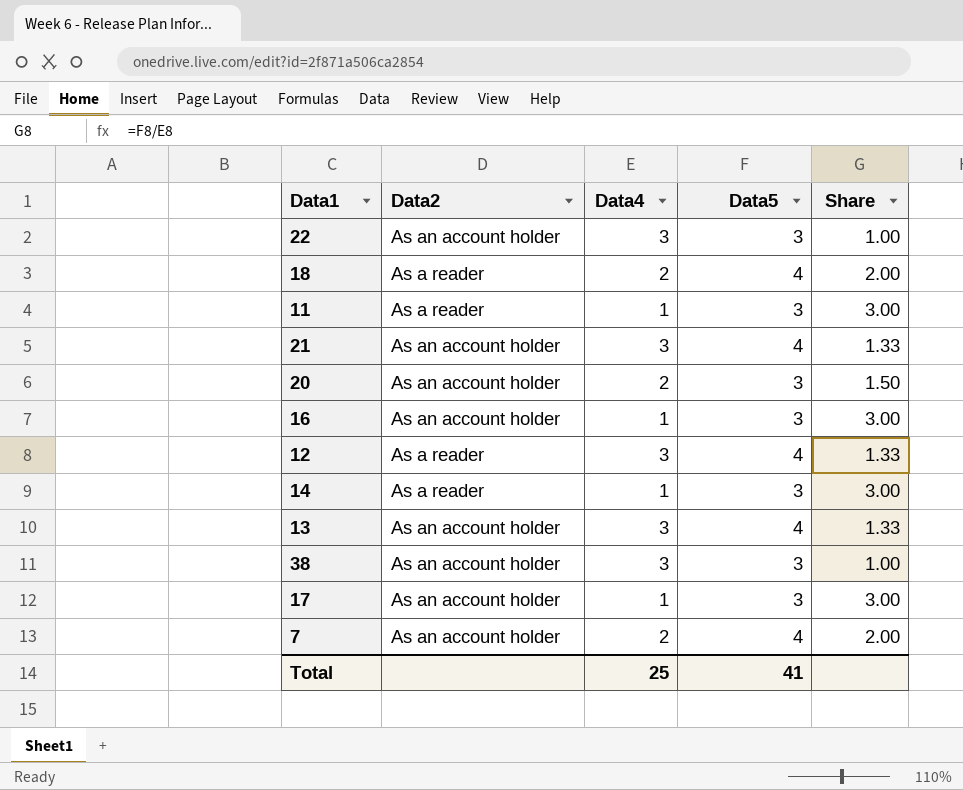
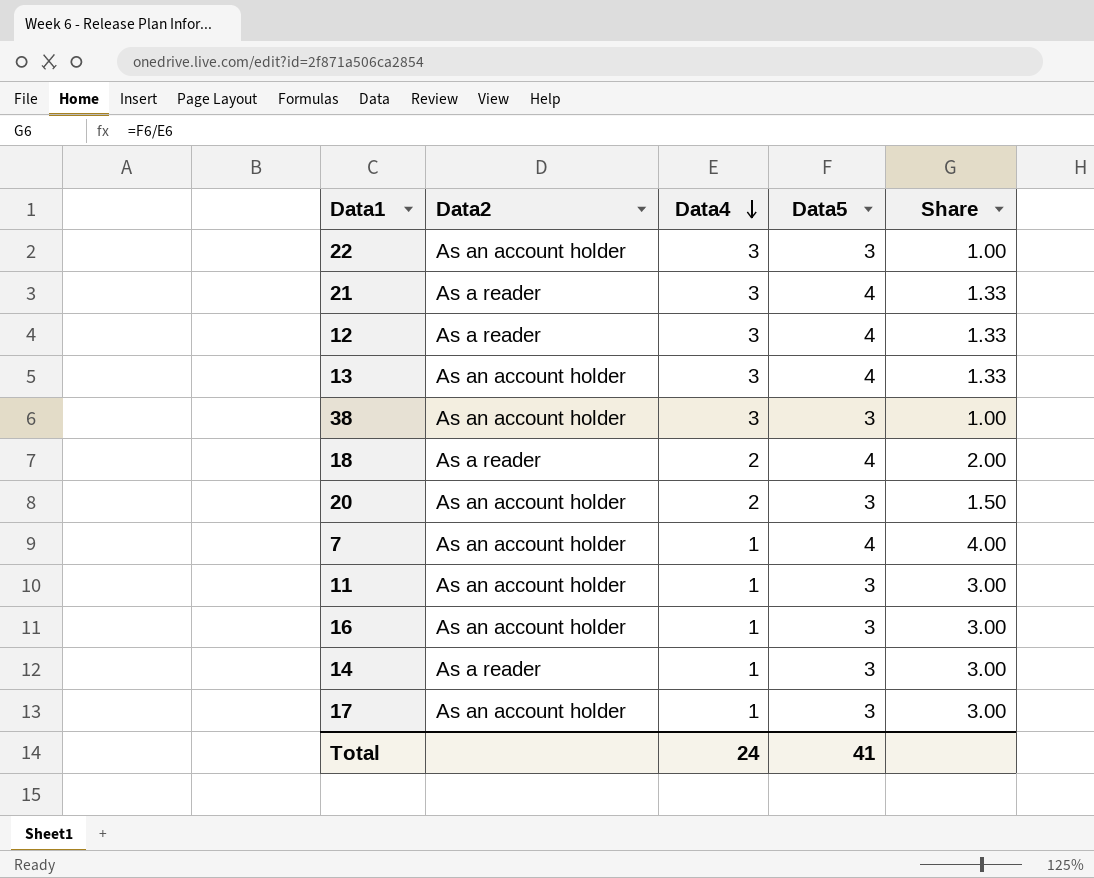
row order: none -> Data4 descending
21 | Data2: As an account holder -> As a reader
7 | Data4: 2 -> 1
7 | Share: 2.00 -> 4.00
11 | Data2: As a reader -> As an account holder
Total | Data4: 25 -> 24

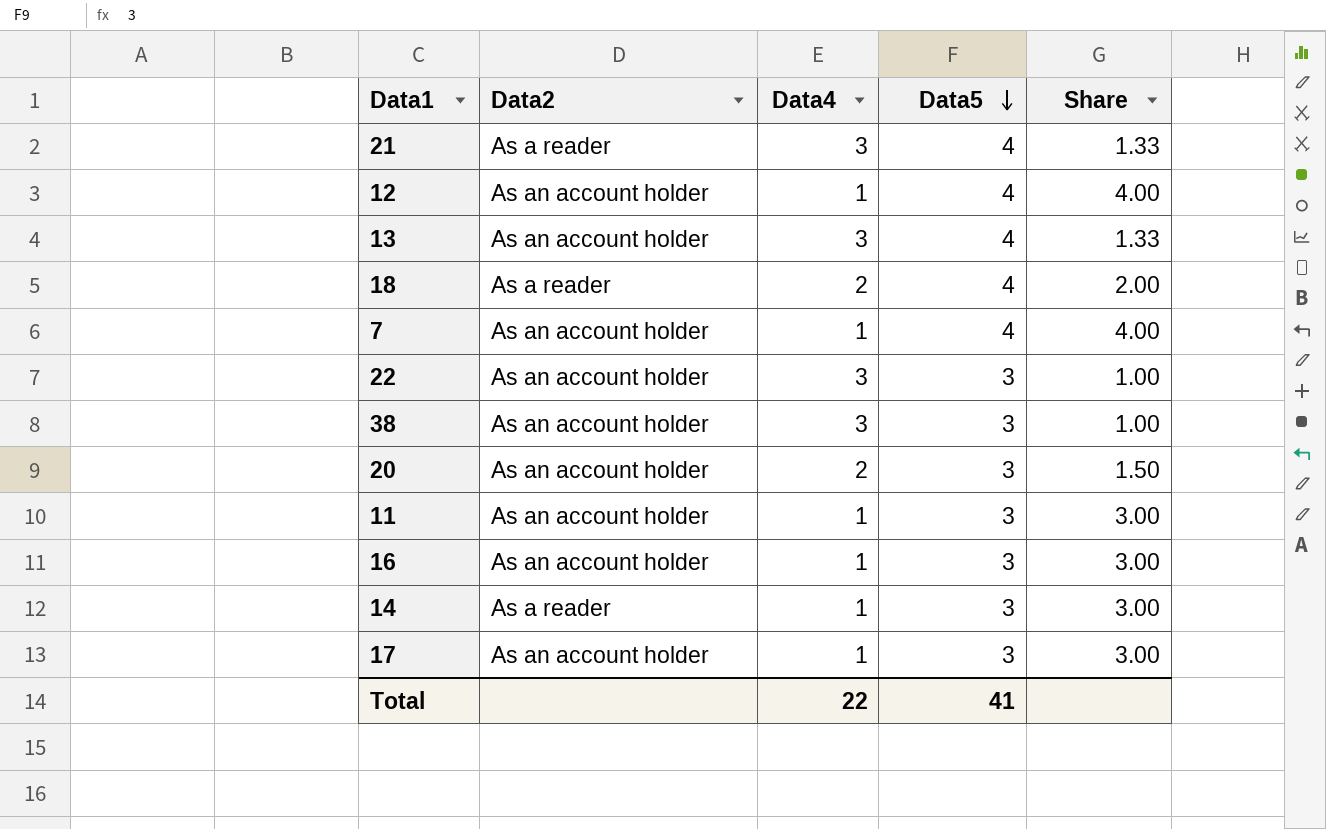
row order: Data4 descending -> Data5 descending
12 | Data2: As a reader -> As an account holder
12 | Data4: 3 -> 1
12 | Share: 1.33 -> 4.00
Total | Data4: 24 -> 22

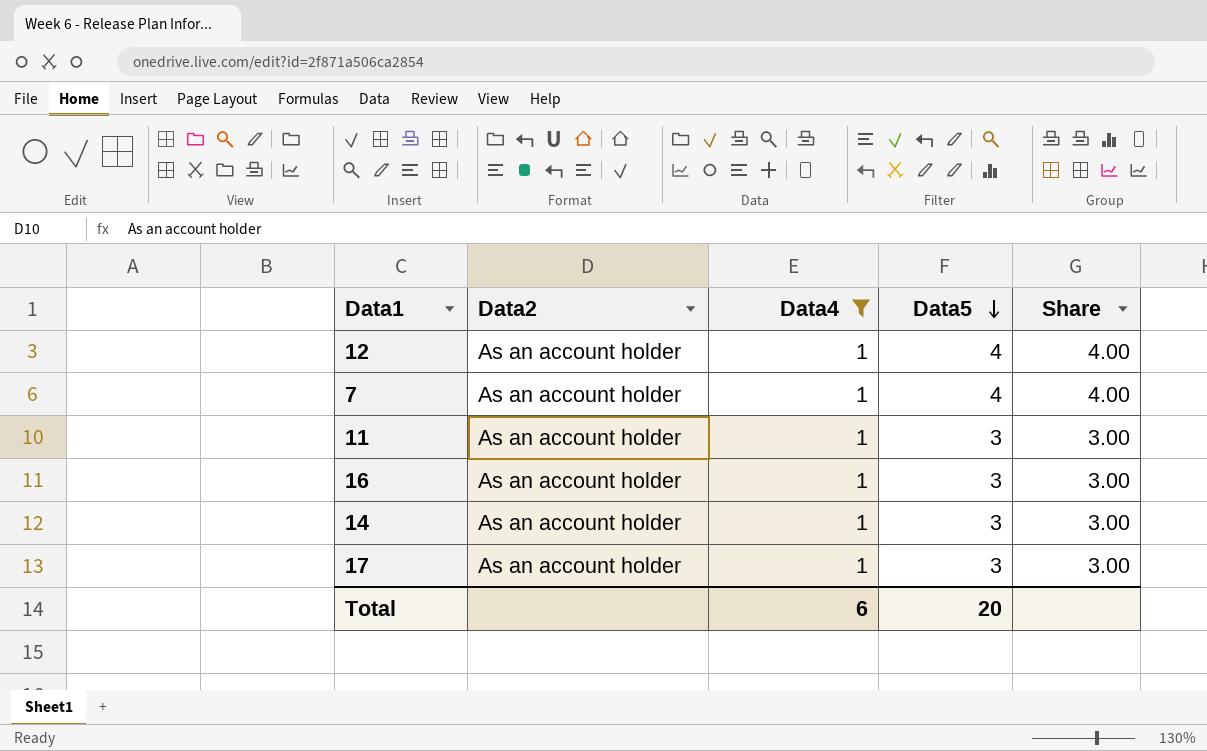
filter: none -> Data4 = 1
14 | Data2: As a reader -> As an account holder
Total | Data4: 22 -> 6
Total | Data5: 41 -> 20

